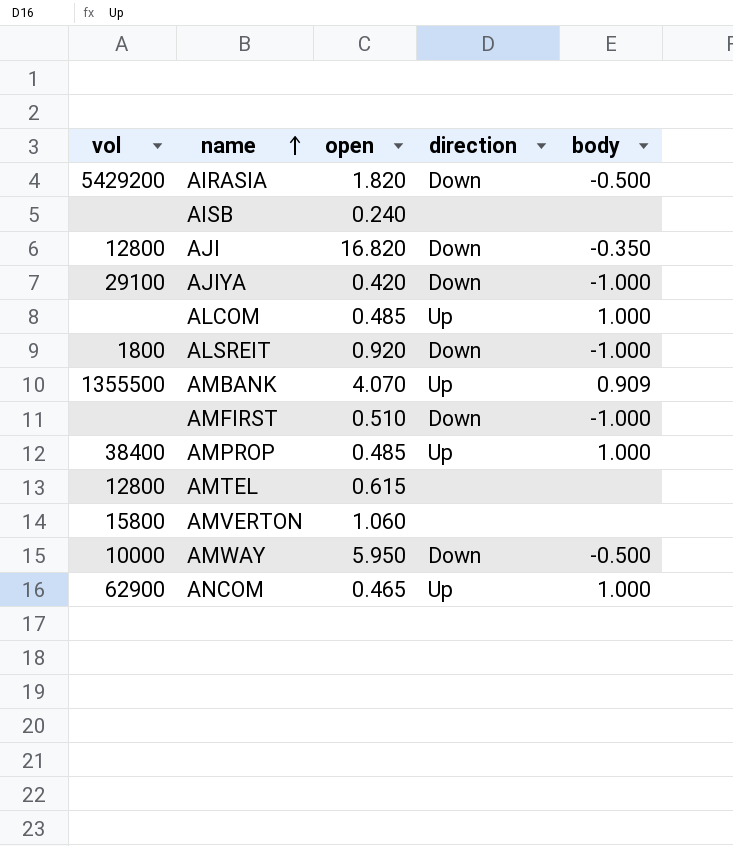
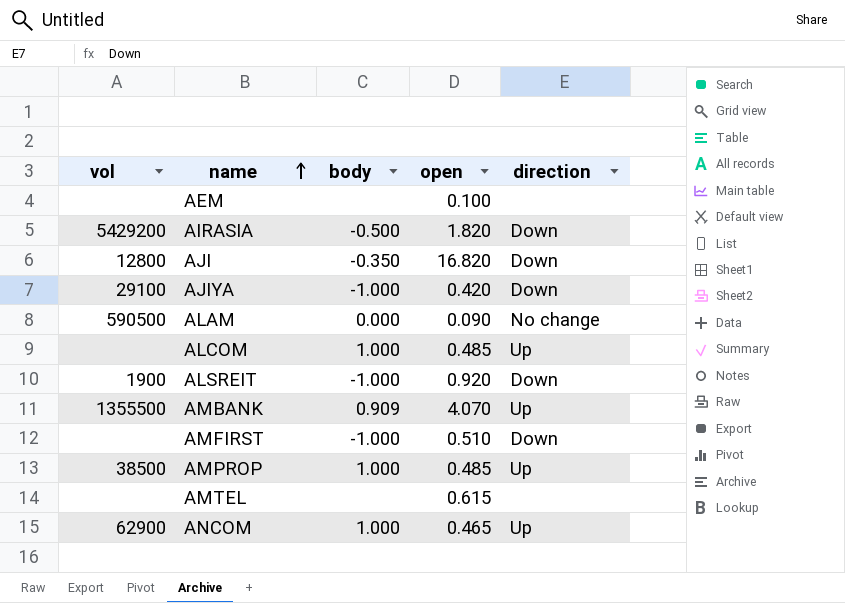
column body | position: 5 -> 3
row AISB: none | 0.240 | none | none -> none
row AMVERTON: 15800 | 1.060 | none | none -> none
row AMWAY: 10000 | 5.950 | Down | -0.500 -> none
row AEM: none -> none | none | 0.100 | none
row ALAM: none -> 590500 | 0.000 | 0.090 | No change
ALSREIT | vol: 1800 -> 1900
AMPROP | vol: 38400 -> 38500
AMTEL | vol: 12800 -> none

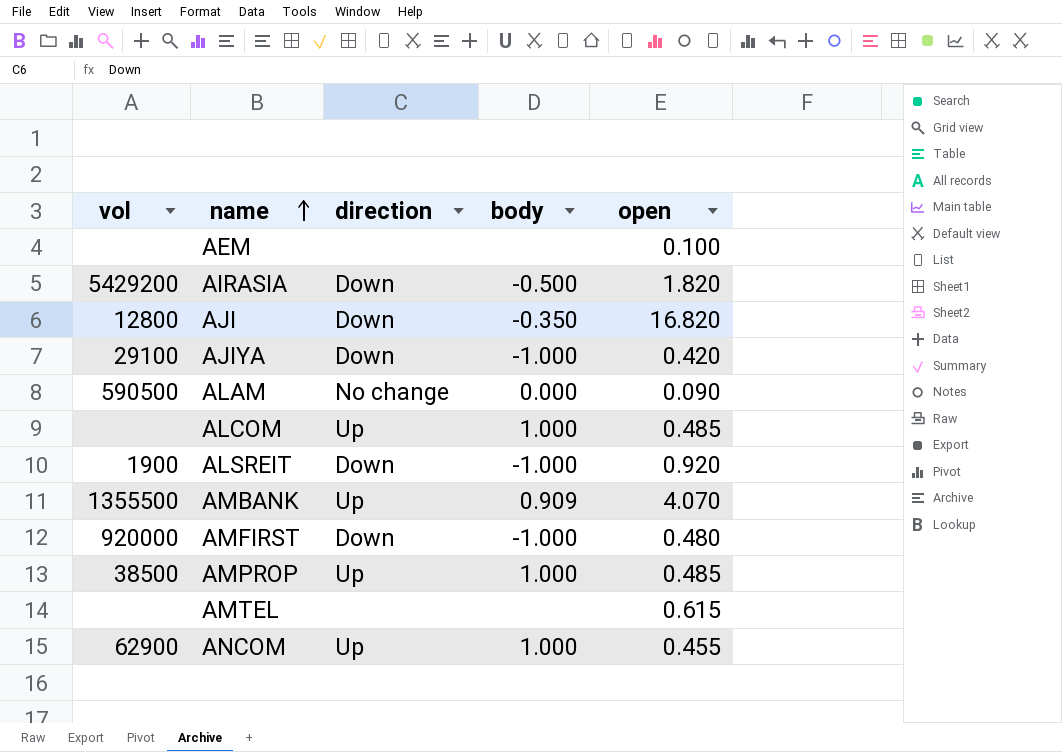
column direction | position: 5 -> 3
AMFIRST | vol: none -> 920000
AMFIRST | open: 0.510 -> 0.480
ANCOM | open: 0.465 -> 0.455

